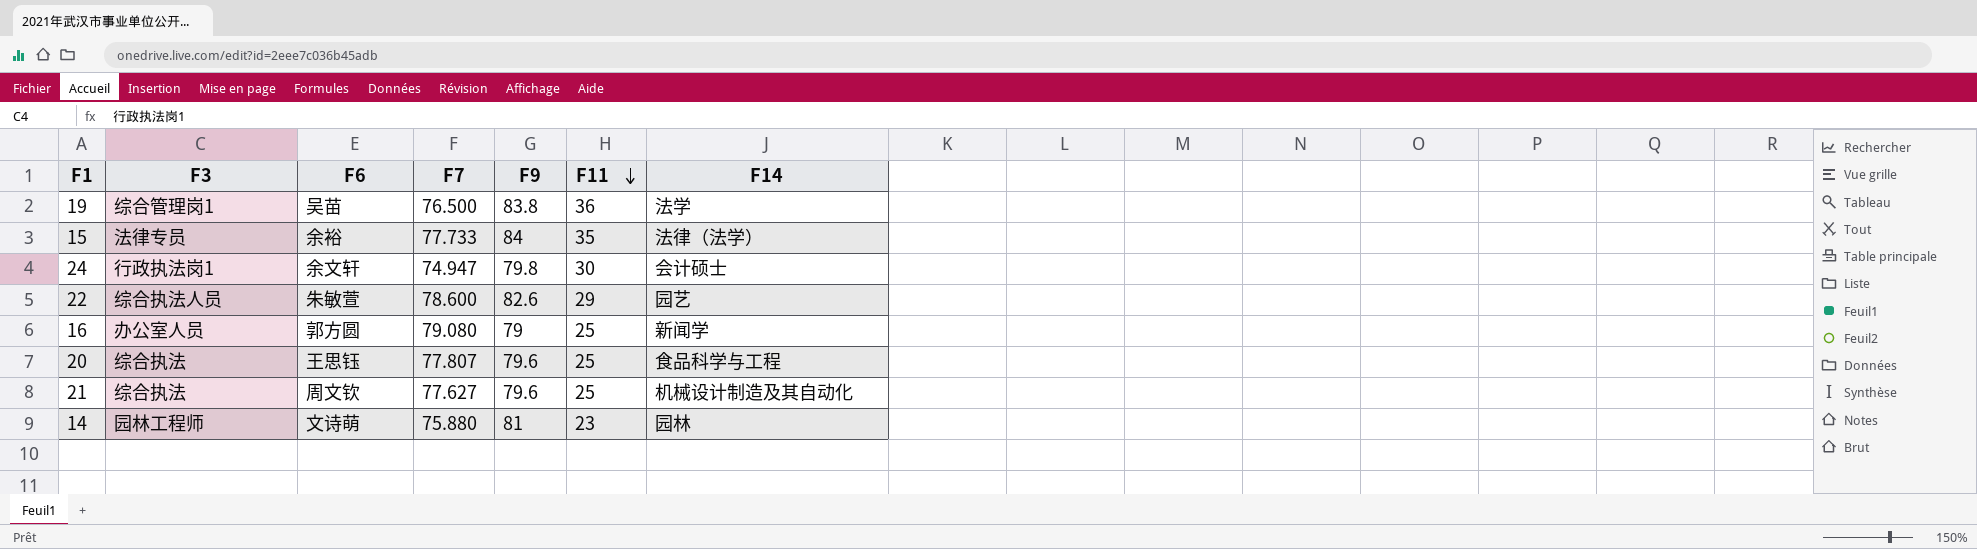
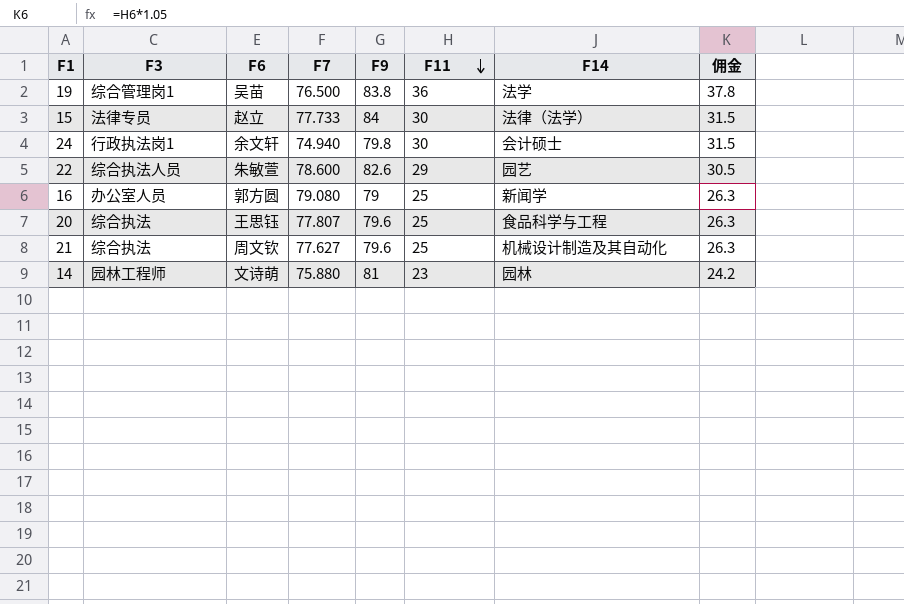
column 佣金 | formula: none -> [F11] * 1.05
15 | F6: 余裕 -> 赵立
15 | F11: 35 -> 30
24 | F7: 74.947 -> 74.940

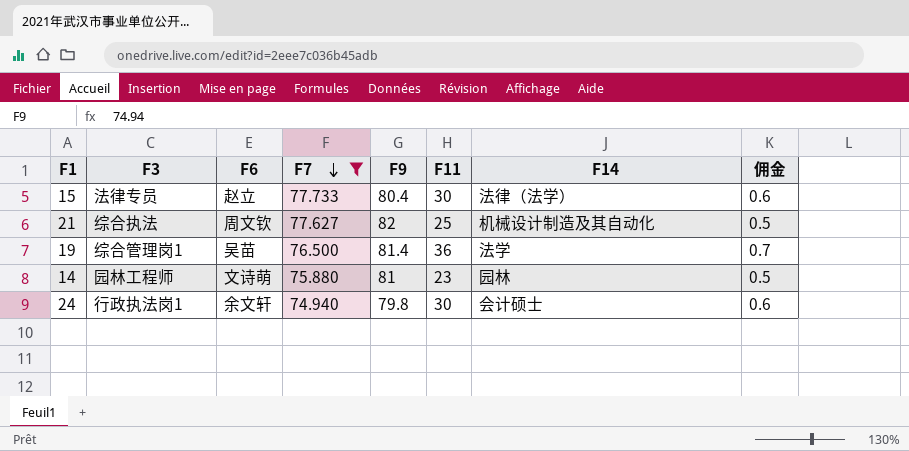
filter: none -> F7 <= 77.733
row order: F11 descending -> F7 descending
column 佣金 | formula: [F11] * 1.05 -> [F11] * 0.02
15 | F9: 84 -> 80.4
21 | F9: 79.6 -> 82
19 | F9: 83.8 -> 81.4

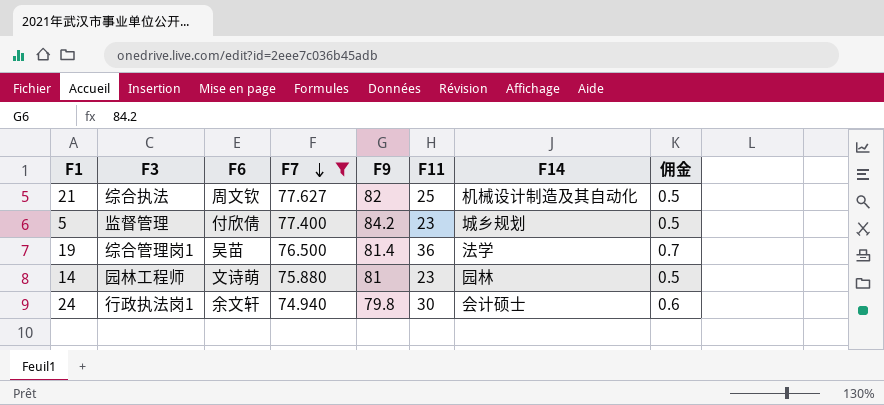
row 15: 法律专员 | 赵立 | 77.733 | 80.4 | 30 | 法律（法学） | 0.6 -> none
row 5: none -> 监督管理 | 付欣倩 | 77.400 | 84.2 | 23 | 城乡规划 | 0.5

